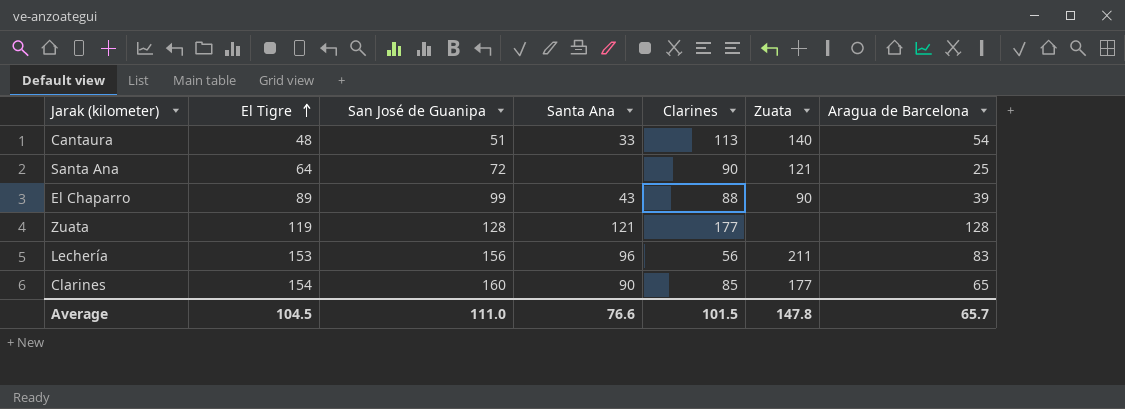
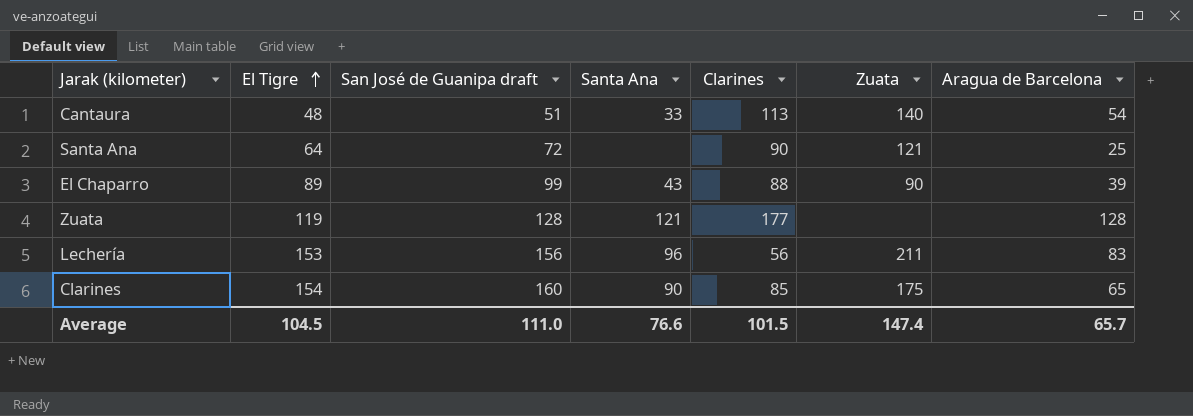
column name: San José de Guanipa -> San José de Guanipa draft
Clarines | Zuata: 177 -> 175
Average | Zuata: 147.8 -> 147.4

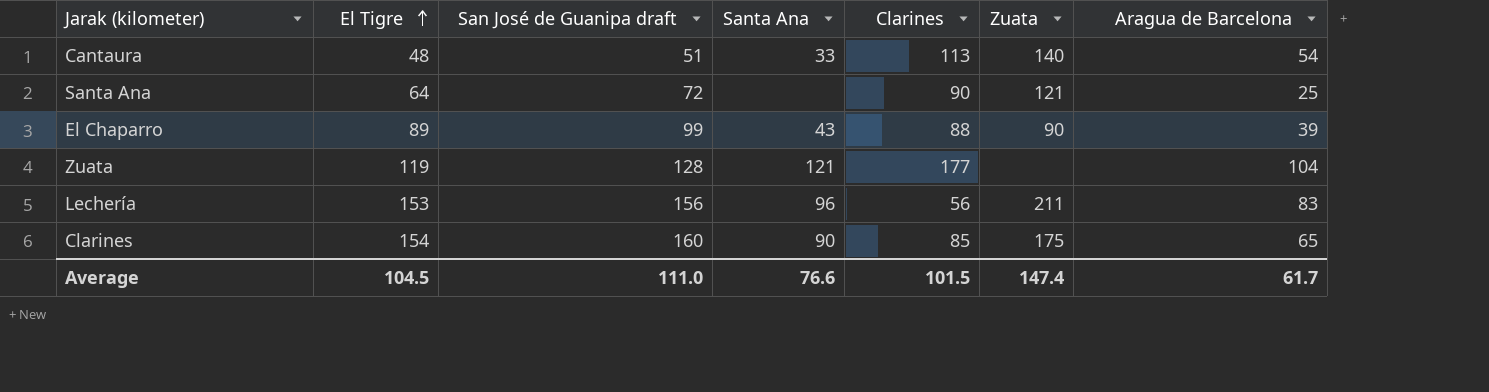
Zuata | Aragua de Barcelona: 128 -> 104
Average | Aragua de Barcelona: 65.7 -> 61.7

